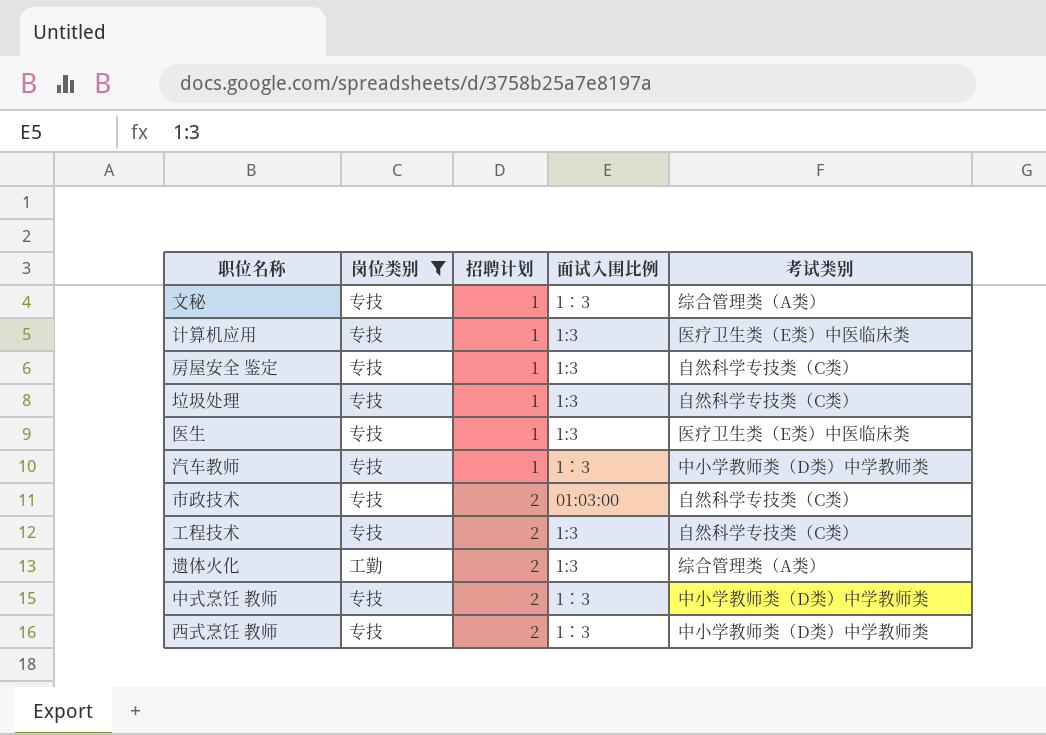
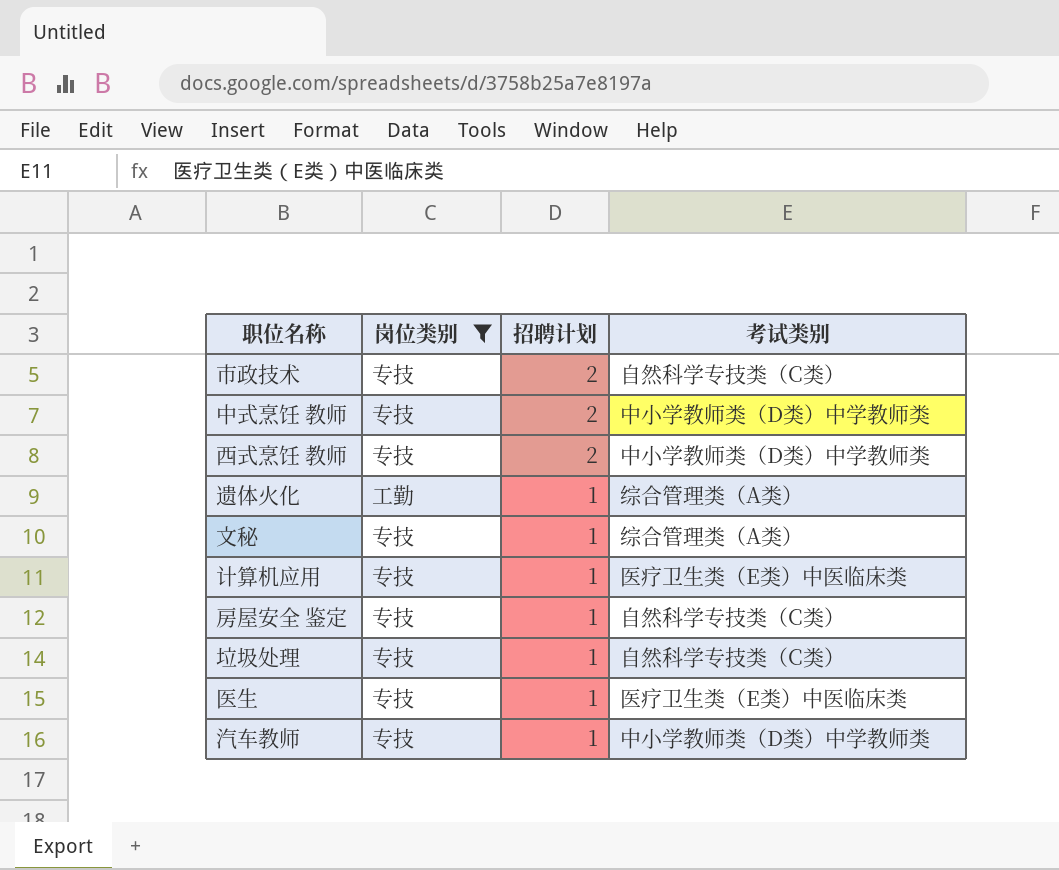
row order: 招聘计划 ascending -> 招聘计划 descending
column 面试入围比例 | position: 4 -> none
row 工程技术: 专技 | 2 | 1:3 | 自然科学专技类（C类） -> none
遗体火化 | 招聘计划: 2 -> 1

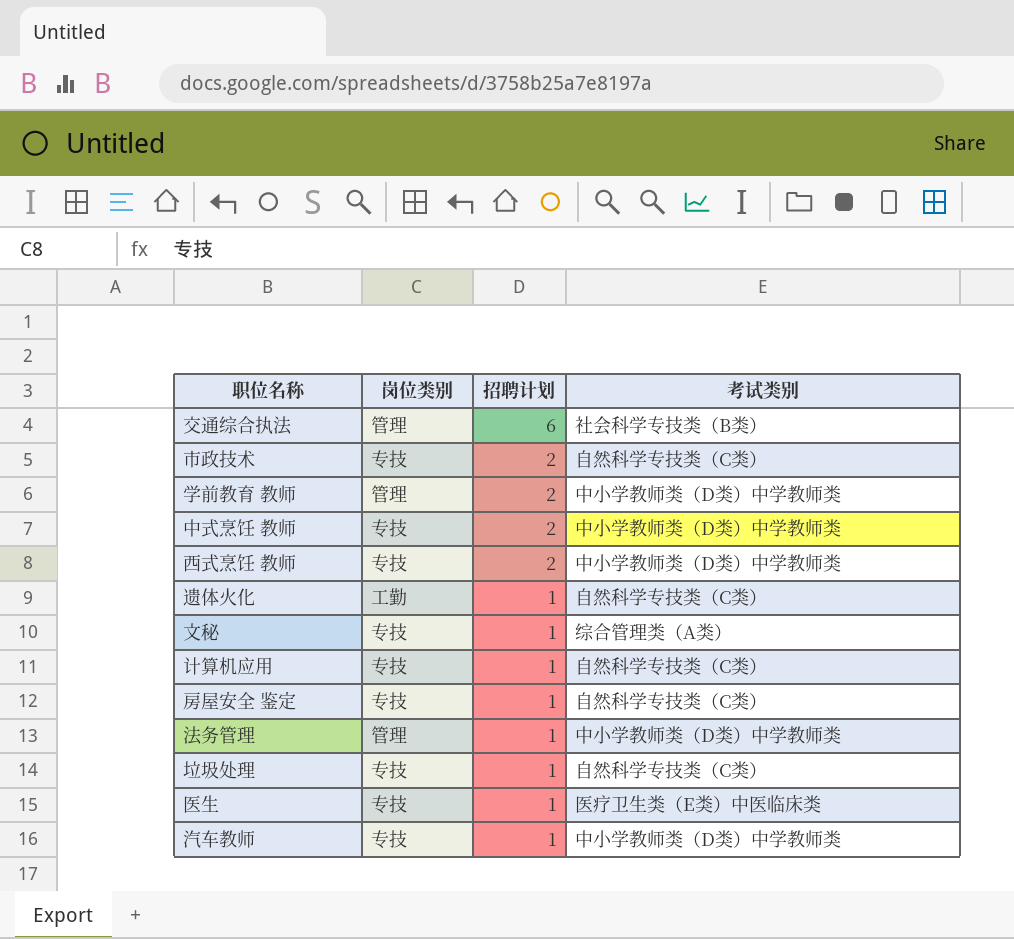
filter: 岗位类别 != 管理 -> none
遗体火化 | 考试类别: 综合管理类（A类） -> 自然科学专技类（C类）
计算机应用 | 考试类别: 医疗卫生类（E类）中医临床类 -> 自然科学专技类（C类）

